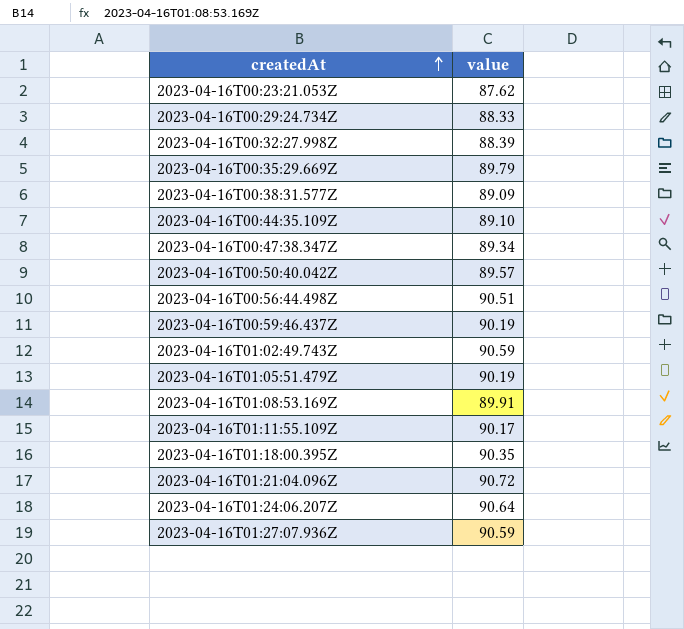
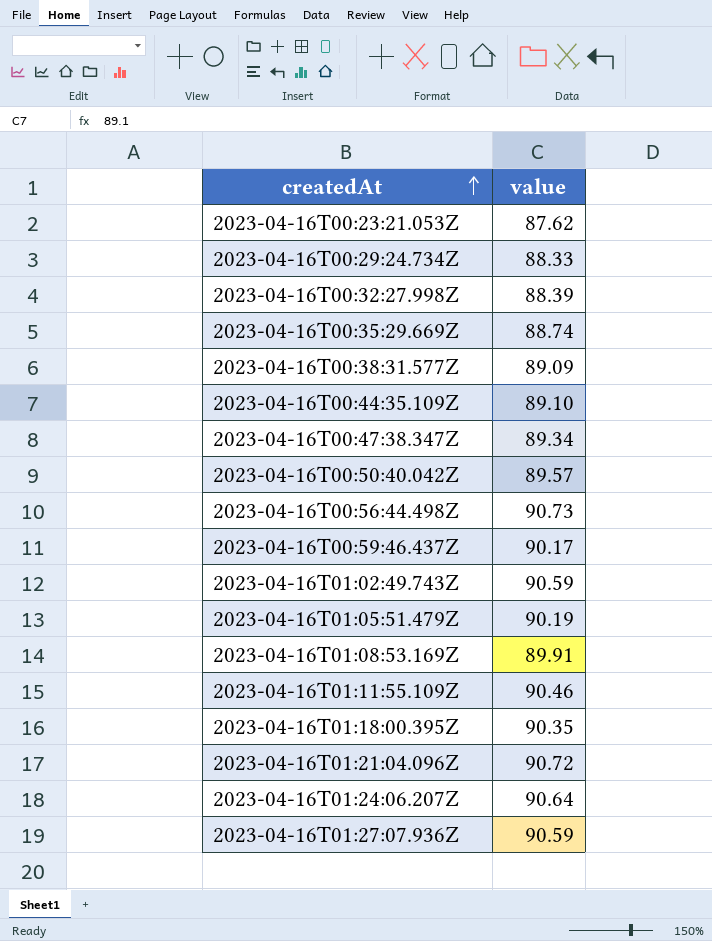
2023-04-16T00:35:29.669Z | value: 89.79 -> 88.74
2023-04-16T00:56:44.498Z | value: 90.51 -> 90.73
2023-04-16T00:59:46.437Z | value: 90.19 -> 90.17
2023-04-16T01:11:55.109Z | value: 90.17 -> 90.46

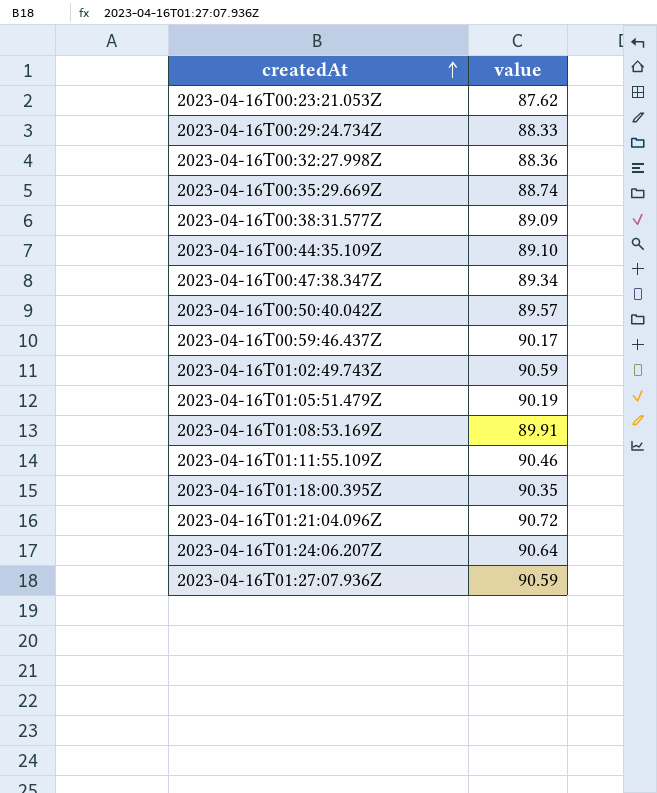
row 2023-04-16T00:56:44.498Z: 90.73 -> none
2023-04-16T00:32:27.998Z | value: 88.39 -> 88.36

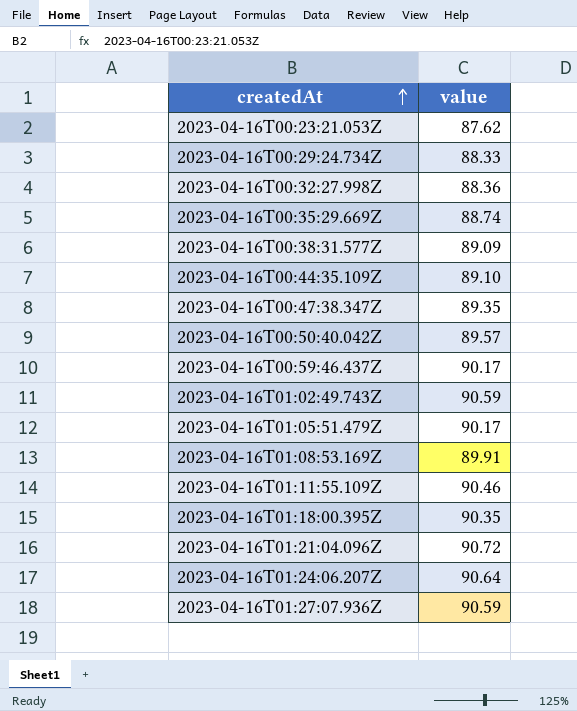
2023-04-16T00:47:38.347Z | value: 89.34 -> 89.35
2023-04-16T01:05:51.479Z | value: 90.19 -> 90.17

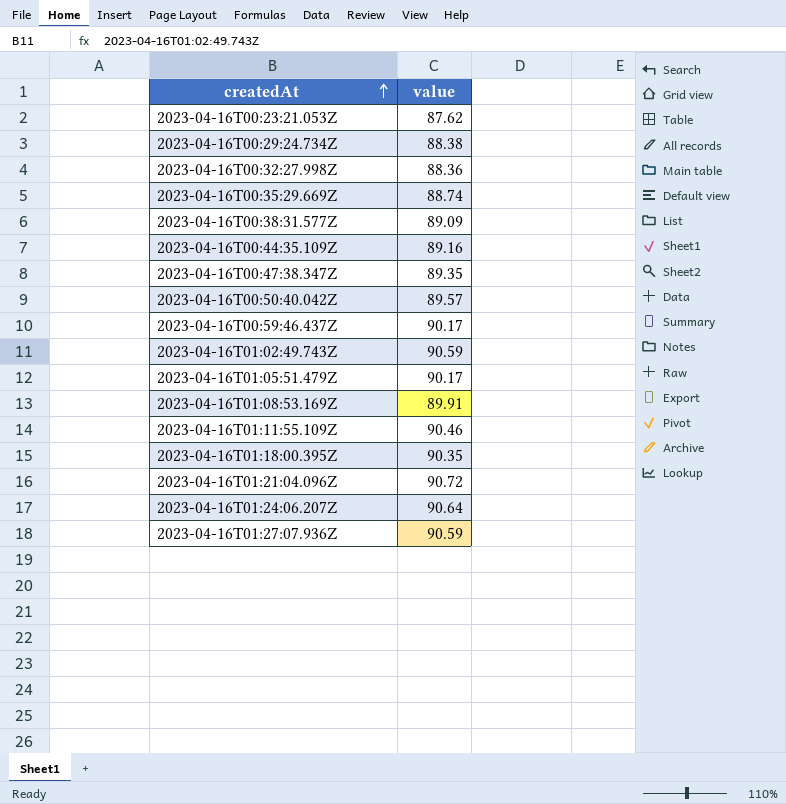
2023-04-16T00:29:24.734Z | value: 88.33 -> 88.38
2023-04-16T00:44:35.109Z | value: 89.10 -> 89.16

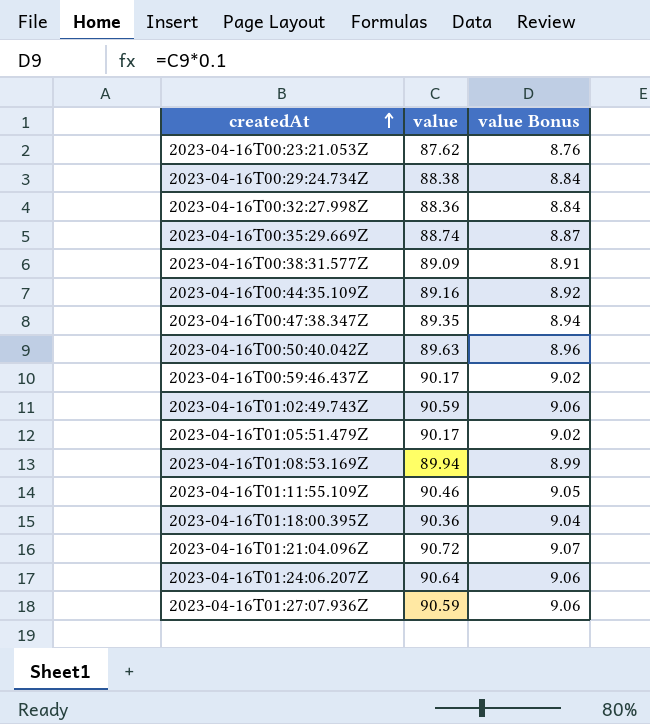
column value Bonus | formula: none -> [value] * 0.1
2023-04-16T00:50:40.042Z | value: 89.57 -> 89.63
2023-04-16T01:08:53.169Z | value: 89.91 -> 89.94
2023-04-16T01:18:00.395Z | value: 90.35 -> 90.36

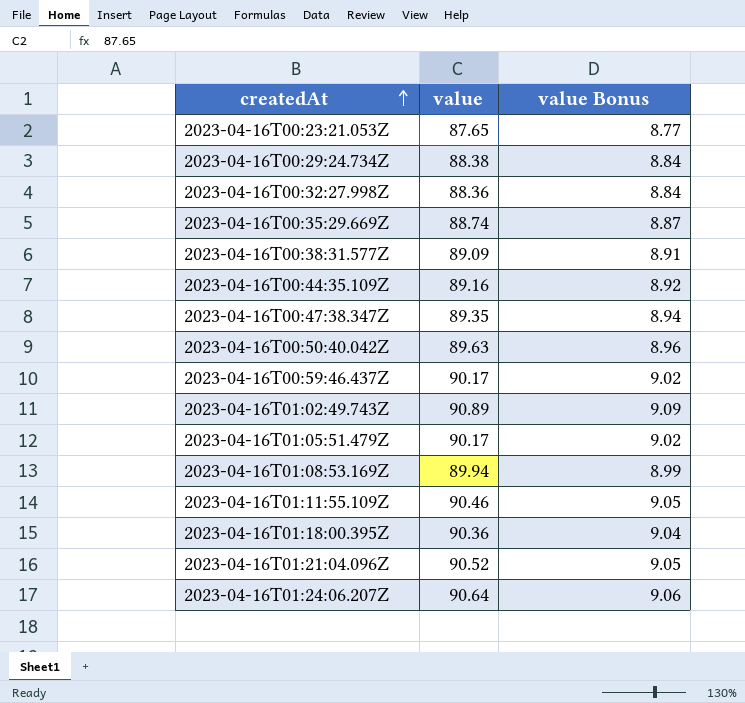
row 2023-04-16T01:27:07.936Z: 90.59 | 9.06 -> none
2023-04-16T00:23:21.053Z | value: 87.62 -> 87.65
2023-04-16T00:23:21.053Z | value Bonus: 8.76 -> 8.77
2023-04-16T01:02:49.743Z | value: 90.59 -> 90.89
2023-04-16T01:02:49.743Z | value Bonus: 9.06 -> 9.09
2023-04-16T01:21:04.096Z | value: 90.72 -> 90.52
2023-04-16T01:21:04.096Z | value Bonus: 9.07 -> 9.05

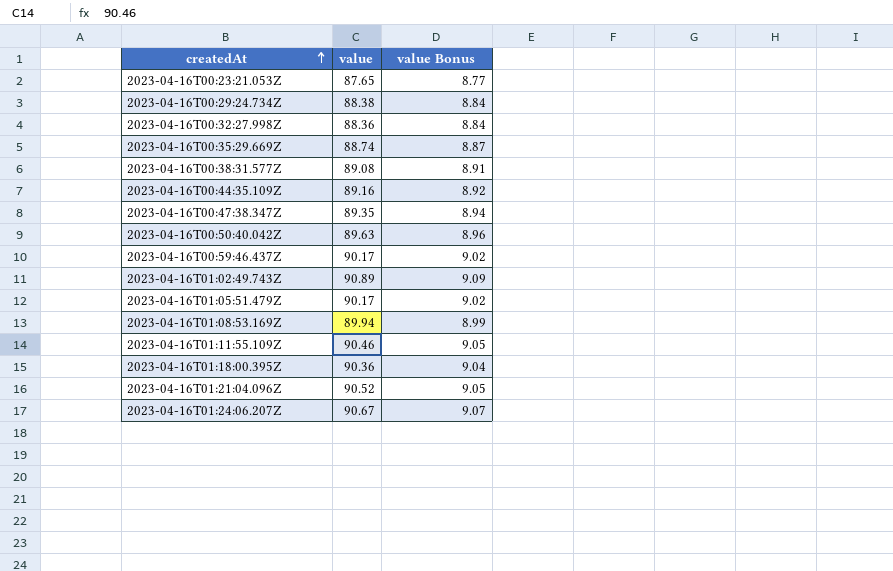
2023-04-16T00:38:31.577Z | value: 89.09 -> 89.08
2023-04-16T01:24:06.207Z | value: 90.64 -> 90.67
2023-04-16T01:24:06.207Z | value Bonus: 9.06 -> 9.07

